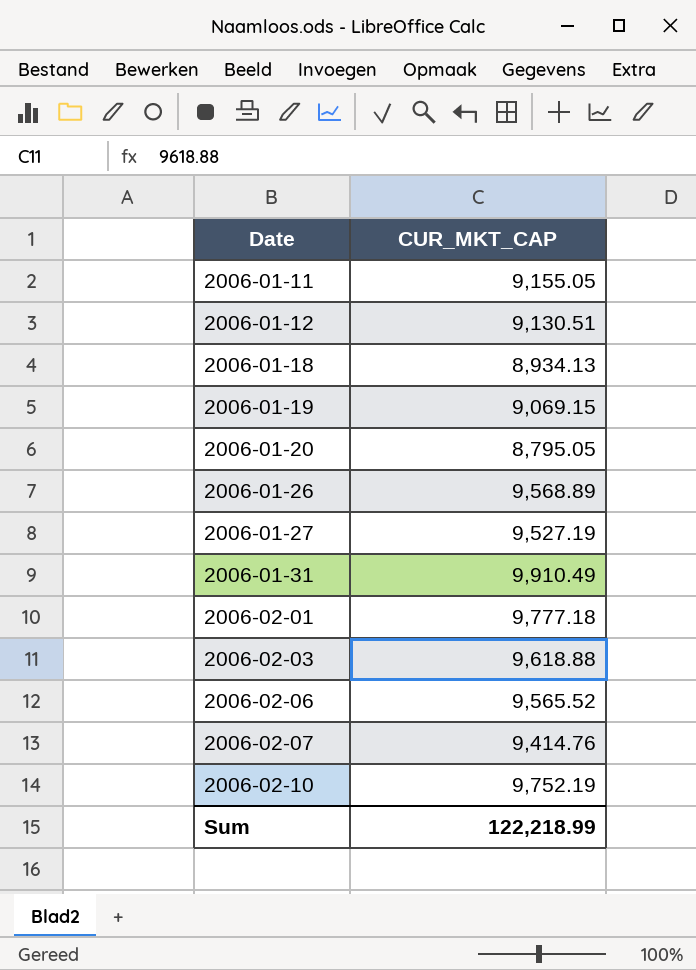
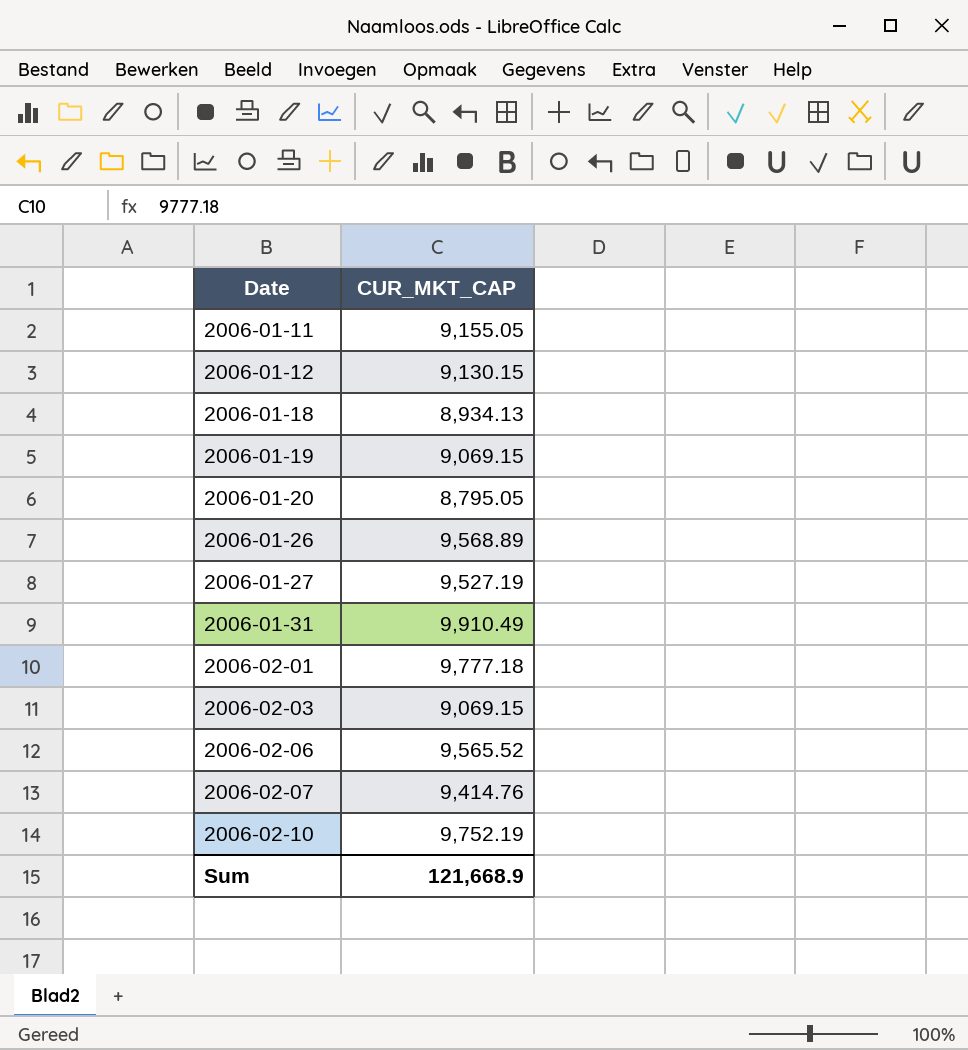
2006-01-12 | CUR_MKT_CAP: 9,130.51 -> 9,130.15
2006-02-03 | CUR_MKT_CAP: 9,618.88 -> 9,069.15
Sum | CUR_MKT_CAP: 122,218.99 -> 121,668.9

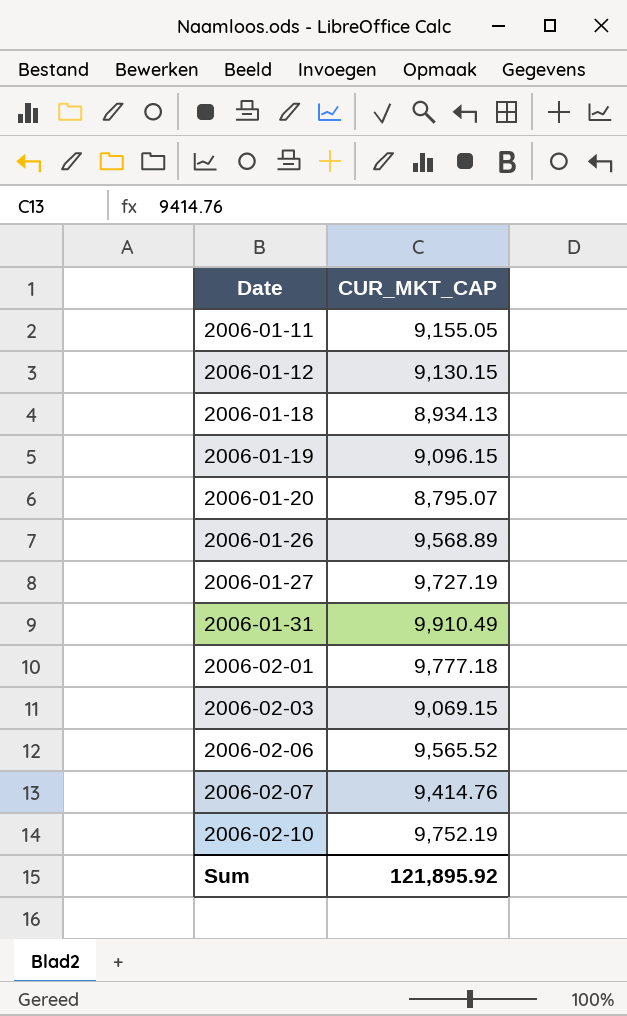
2006-01-19 | CUR_MKT_CAP: 9,069.15 -> 9,096.15
2006-01-20 | CUR_MKT_CAP: 8,795.05 -> 8,795.07
2006-01-27 | CUR_MKT_CAP: 9,527.19 -> 9,727.19
Sum | CUR_MKT_CAP: 121,668.9 -> 121,895.92

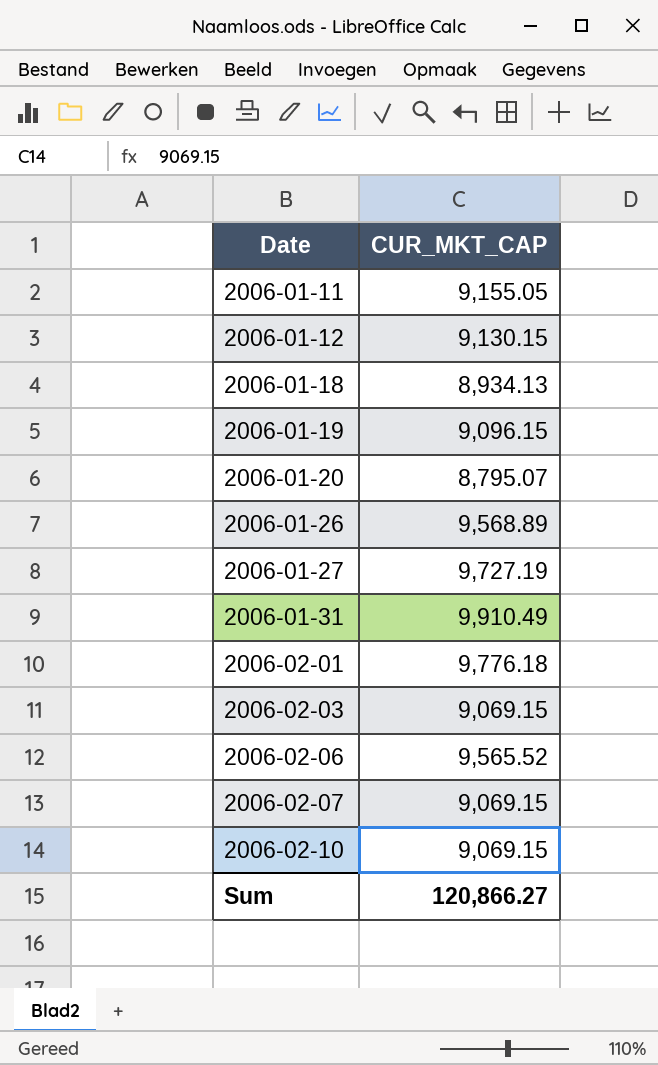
2006-02-01 | CUR_MKT_CAP: 9,777.18 -> 9,776.18
2006-02-07 | CUR_MKT_CAP: 9,414.76 -> 9,069.15
2006-02-10 | CUR_MKT_CAP: 9,752.19 -> 9,069.15
Sum | CUR_MKT_CAP: 121,895.92 -> 120,866.27

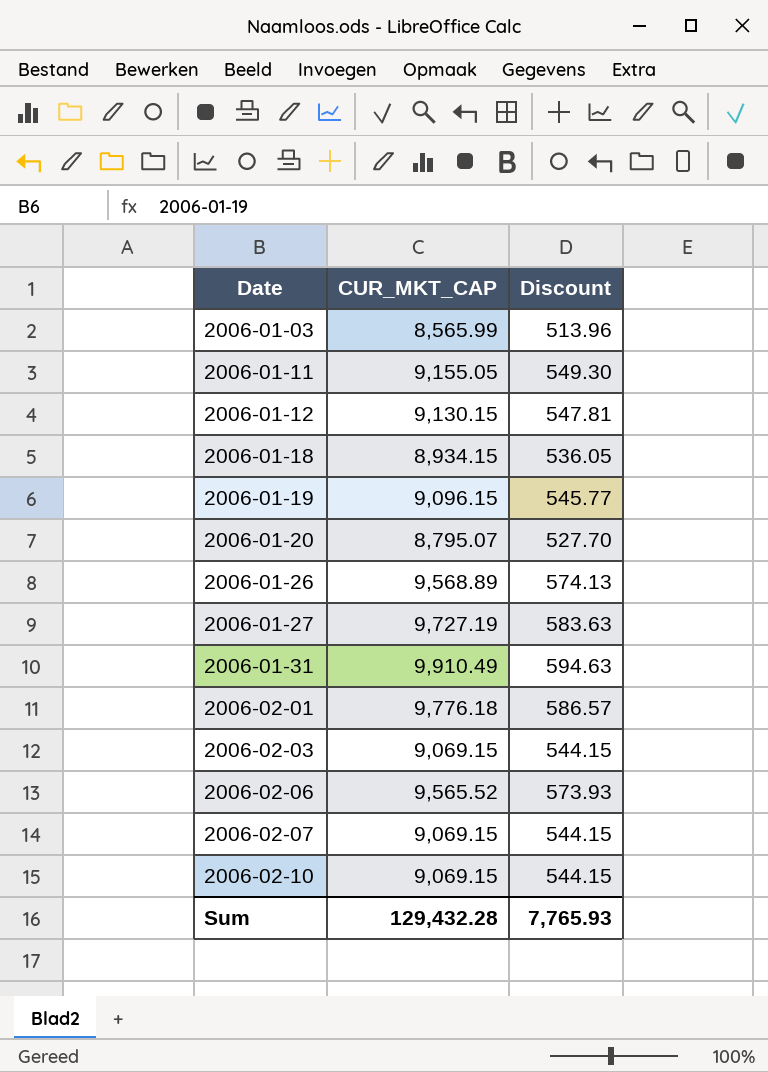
column Discount | formula: none -> [CUR_MKT_CAP] * 0.06
row 2006-01-03: none -> 8,565.99 | 513.96
2006-01-18 | CUR_MKT_CAP: 8,934.13 -> 8,934.15
Sum | CUR_MKT_CAP: 120,866.27 -> 129,432.28

